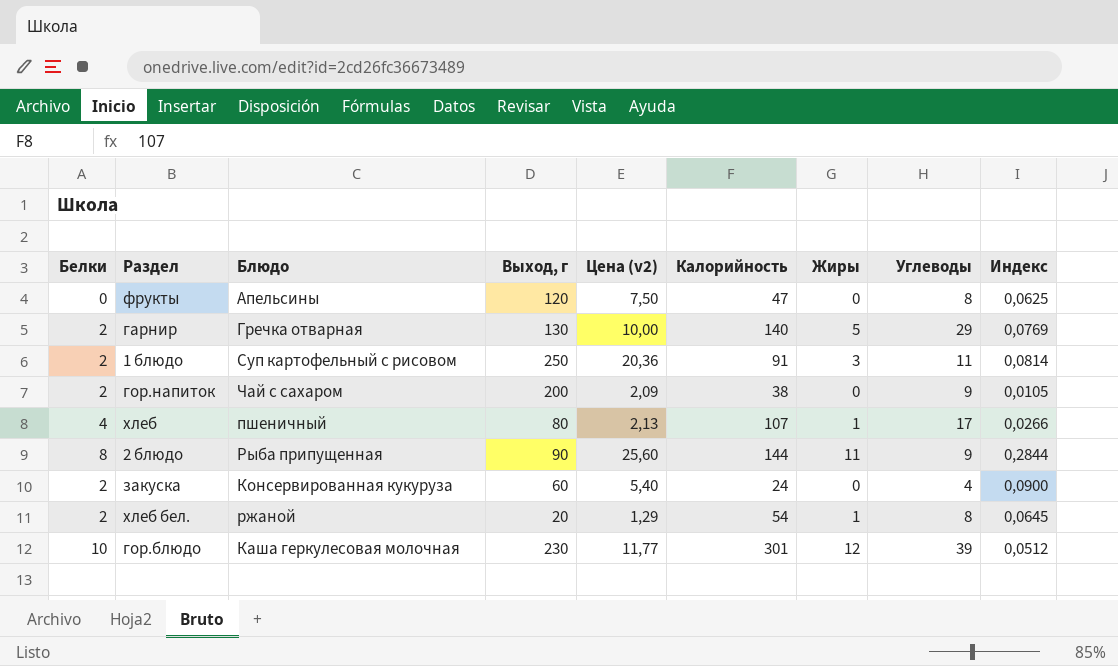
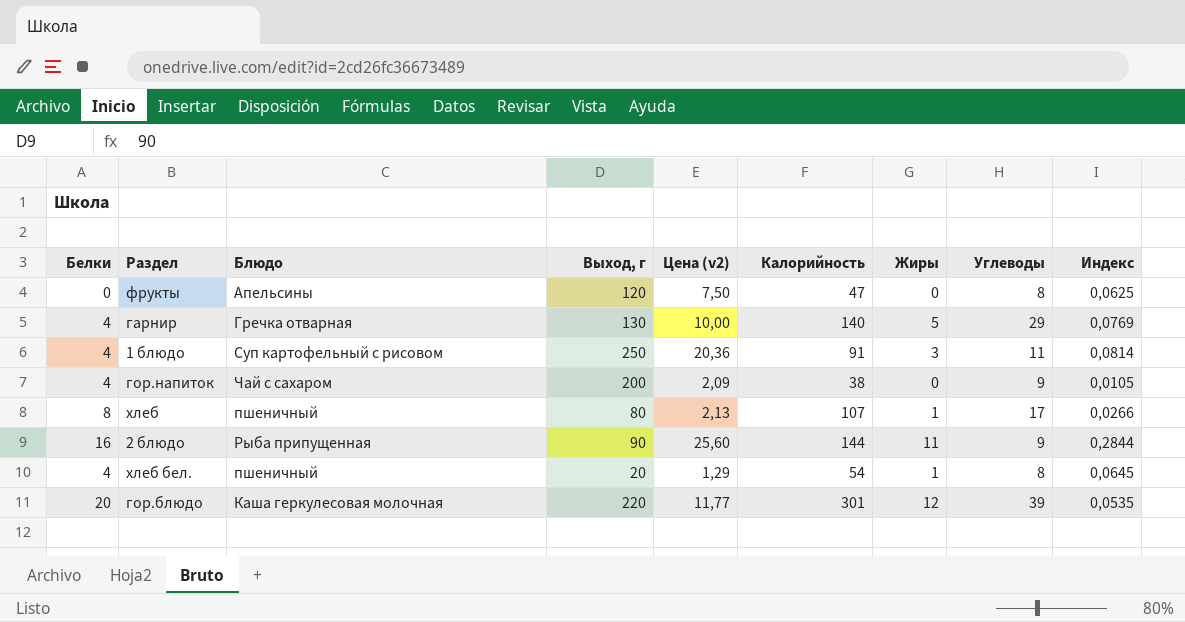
row закуска: 2 | Консервированная кукуруза | 60 | 5,40 | 24 | 0 | 4 | 0,0900 -> none
гарнир | Белки: 2 -> 4
1 блюдо | Белки: 2 -> 4
гор.напиток | Белки: 2 -> 4
хлеб | Белки: 4 -> 8
2 блюдо | Белки: 8 -> 16
хлеб бел. | Белки: 2 -> 4
хлеб бел. | Блюдо: ржаной -> пшеничный
гор.блюдо | Белки: 10 -> 20
гор.блюдо | Выход, г: 230 -> 220
гор.блюдо | Индекс: 0,0512 -> 0,0535

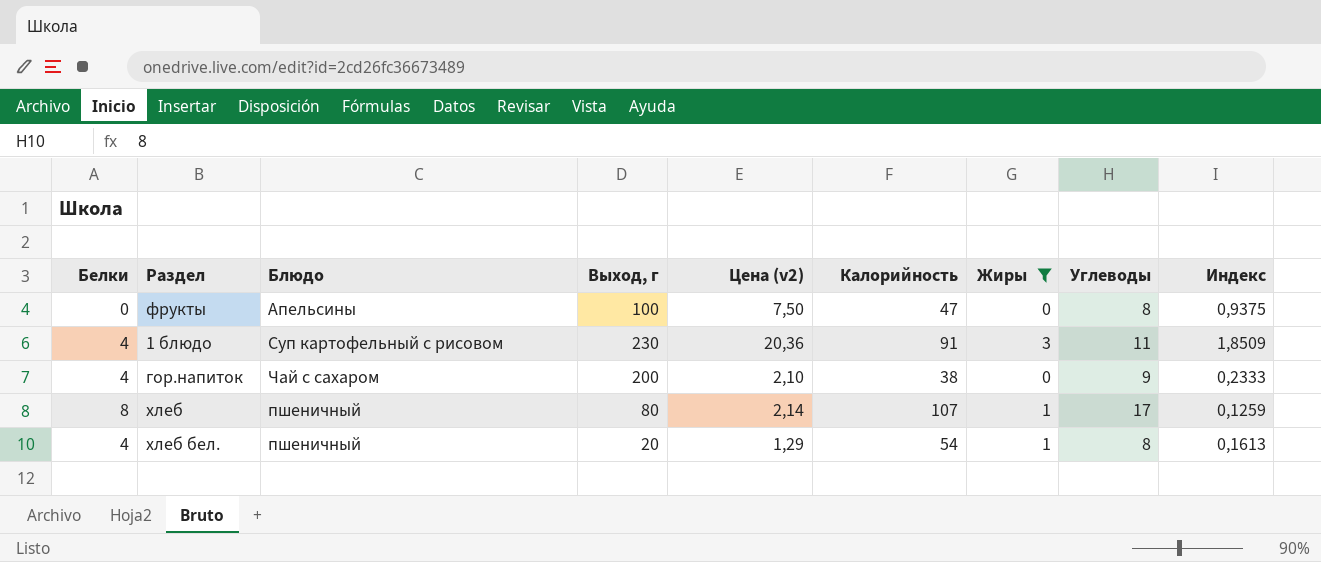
filter: none -> Жиры <= 3
column Индекс | formula: [Цена (v2)] / [Выход, г] -> [Цена (v2)] / [Углеводы]
фрукты | Выход, г: 120 -> 100
1 блюдо | Выход, г: 250 -> 230
гор.напиток | Цена (v2): 2,09 -> 2,10
хлеб | Цена (v2): 2,13 -> 2,14

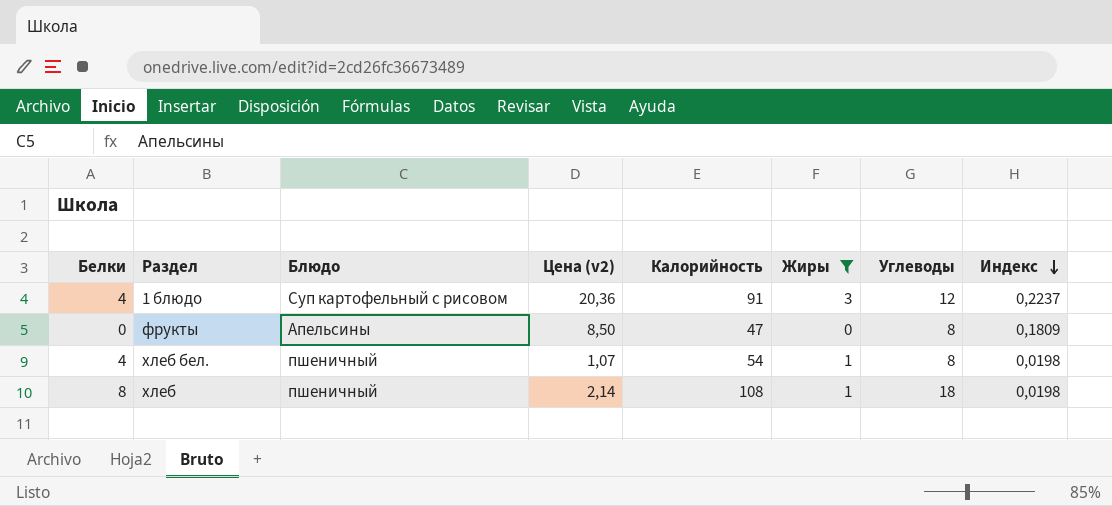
row order: none -> Индекс descending
column Выход, г | position: 4 -> none
column Индекс | formula: [Цена (v2)] / [Углеводы] -> [Цена (v2)] / [Калорийность]
row гор.напиток: 4 | Чай с сахаром | 200 | 2,10 | 38 | 0 | 9 | 0,2333 -> none
1 блюдо | Углеводы: 11 -> 12
фрукты | Цена (v2): 7,50 -> 8,50
хлеб бел. | Цена (v2): 1,29 -> 1,07
хлеб | Калорийность: 107 -> 108
хлеб | Углеводы: 17 -> 18

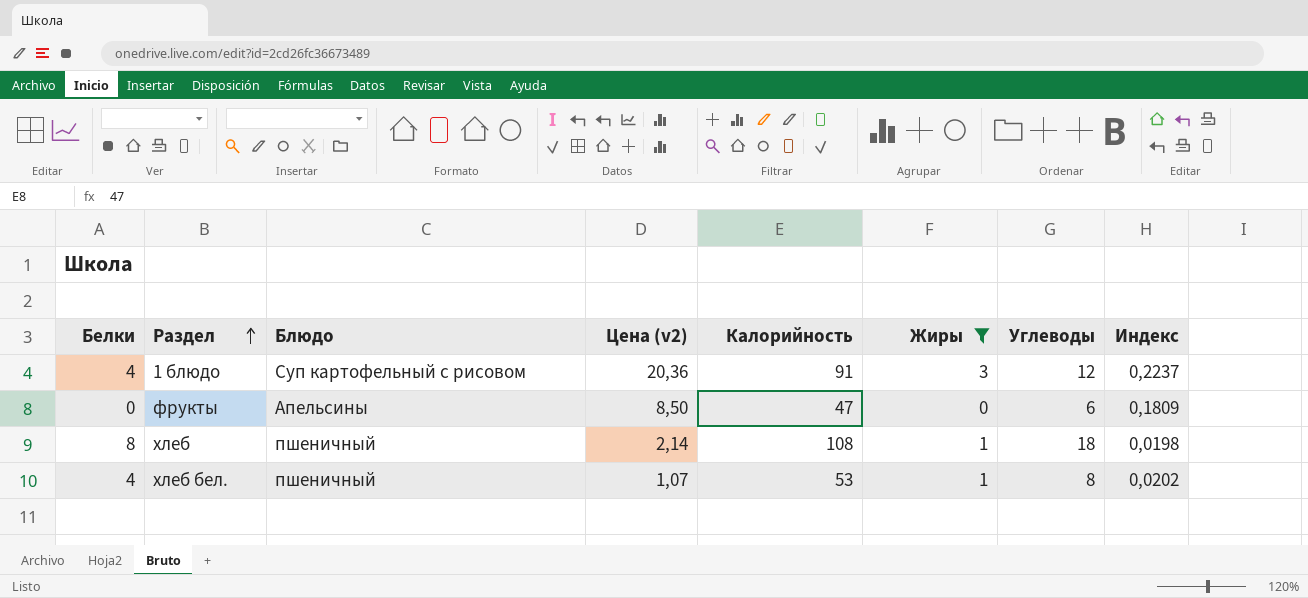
row order: Индекс descending -> Раздел ascending
фрукты | Углеводы: 8 -> 6
хлеб бел. | Калорийность: 54 -> 53
хлеб бел. | Индекс: 0,0198 -> 0,0202

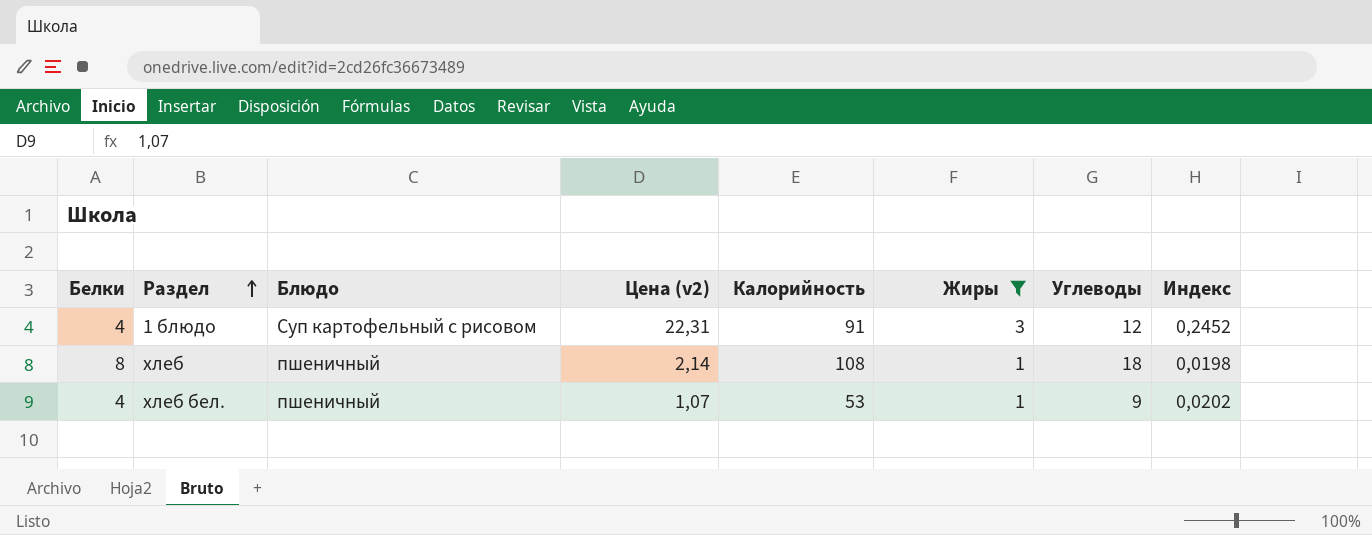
row фрукты: 0 | Апельсины | 8,50 | 47 | 0 | 6 | 0,1809 -> none
1 блюдо | Цена (v2): 20,36 -> 22,31
1 блюдо | Индекс: 0,2237 -> 0,2452
хлеб бел. | Углеводы: 8 -> 9

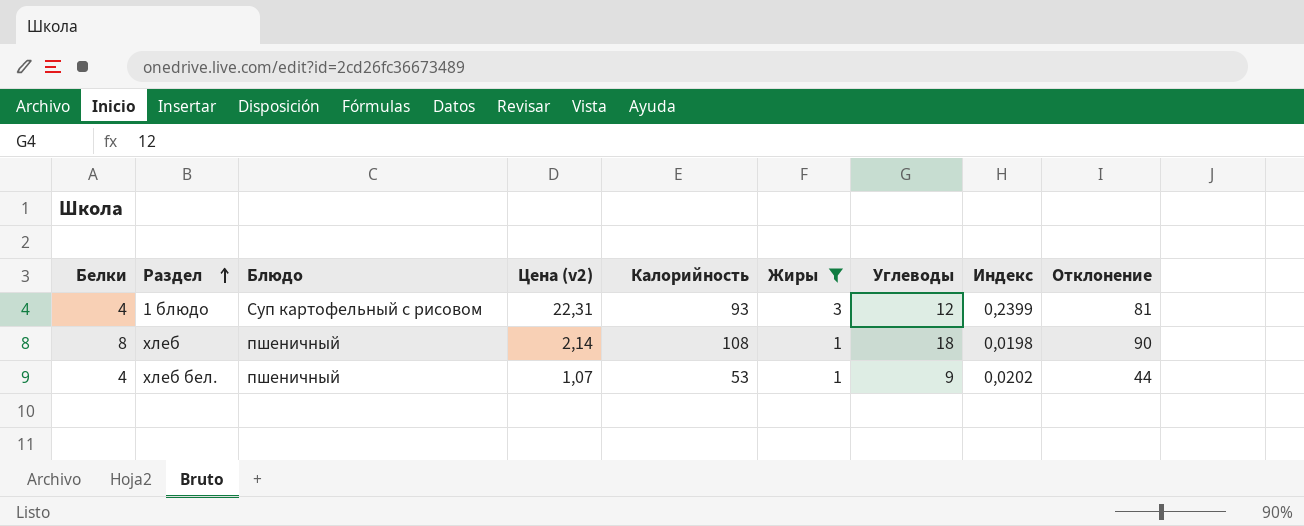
column Отклонение | formula: none -> [Калорийность] - [Углеводы]
1 блюдо | Калорийность: 91 -> 93
1 блюдо | Индекс: 0,2452 -> 0,2399

